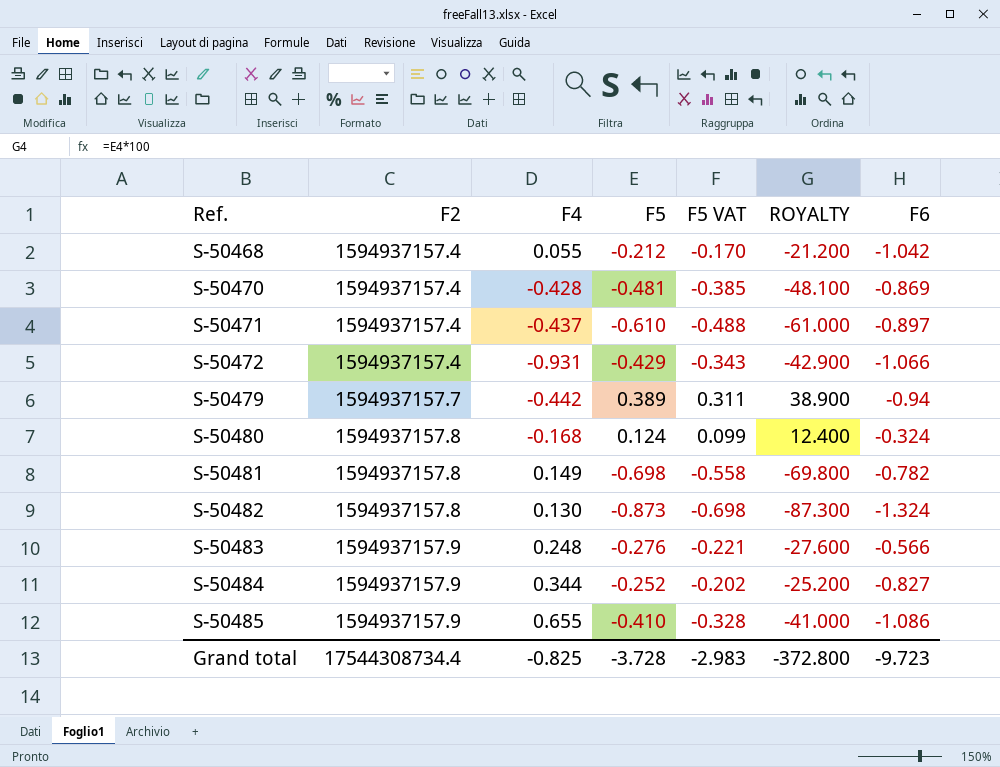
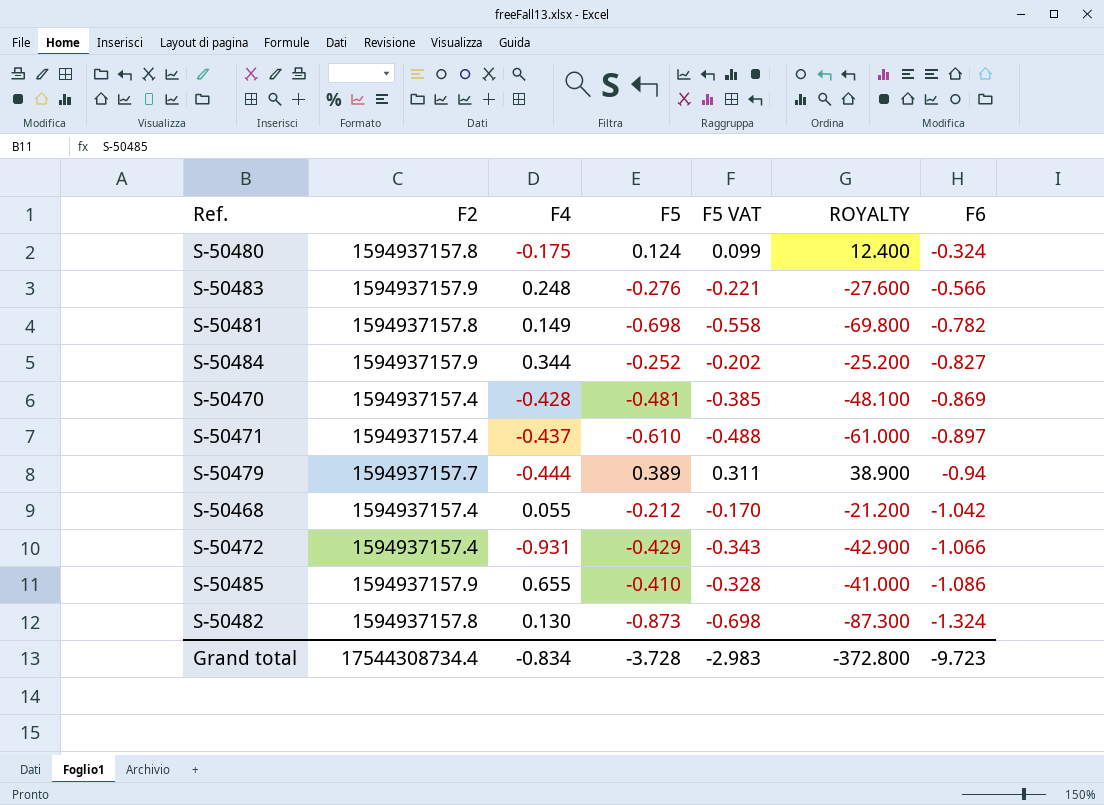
row order: Ref. ascending -> F6 descending
S-50480 | F4: -0.168 -> -0.175
S-50479 | F4: -0.442 -> -0.444
Grand total | F4: -0.825 -> -0.834

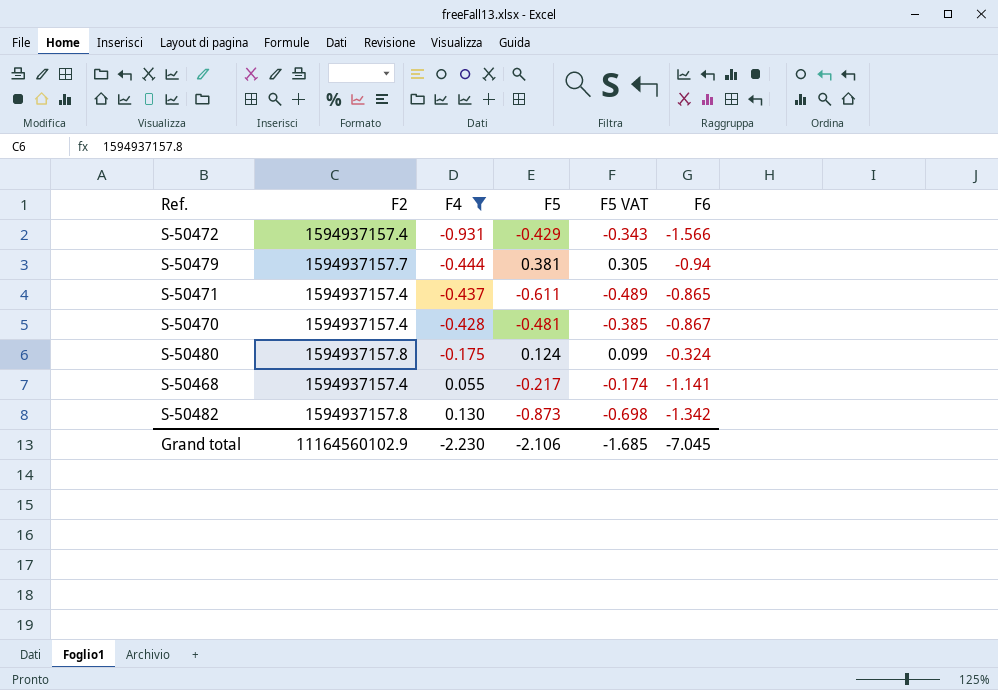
filter: none -> F4 <= 0.130
row order: F6 descending -> F4 ascending
column ROYALTY | formula: [F5] * 100 -> none
S-50472 | F6: -1.066 -> -1.566
S-50479 | F5: 0.389 -> 0.381
S-50479 | F5 VAT: 0.311 -> 0.305
S-50471 | F5: -0.610 -> -0.611
S-50471 | F5 VAT: -0.488 -> -0.489
S-50471 | F6: -0.897 -> -0.865
S-50470 | F6: -0.869 -> -0.867
S-50468 | F5: -0.212 -> -0.217
S-50468 | F5 VAT: -0.170 -> -0.174
S-50468 | F6: -1.042 -> -1.141
S-50482 | F6: -1.324 -> -1.342
Grand total | F2: 17544308734.4 -> 11164560102.9
Grand total | F4: -0.834 -> -2.230
Grand total | F5: -3.728 -> -2.106
Grand total | F5 VAT: -2.983 -> -1.685
Grand total | F6: -9.723 -> -7.045

